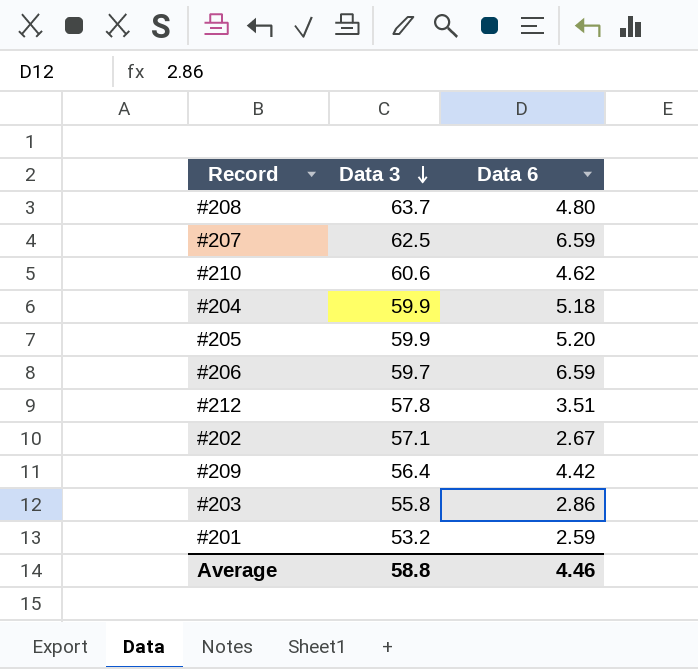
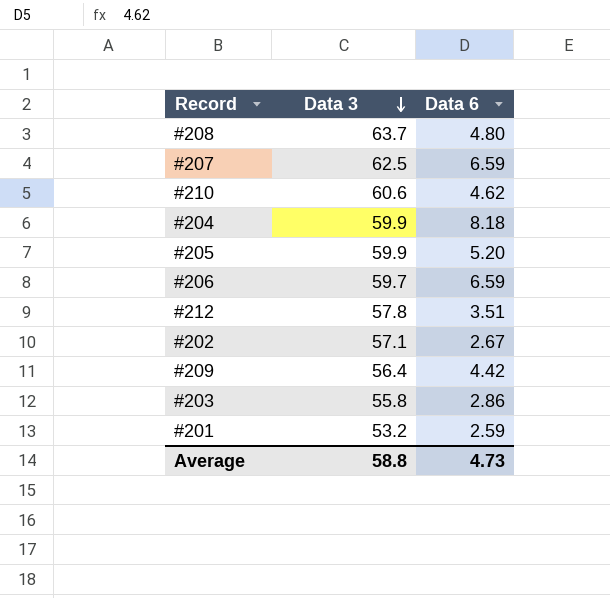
#204 | Data 6: 5.18 -> 8.18
Average | Data 6: 4.46 -> 4.73

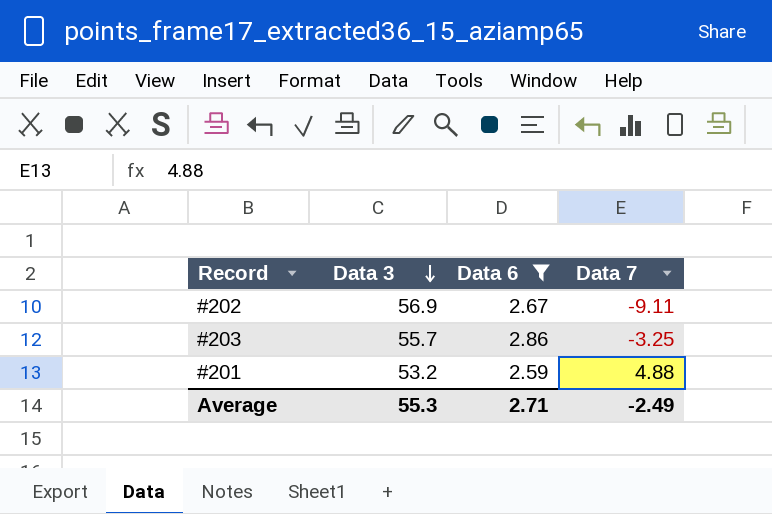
filter: none -> Data 6 <= 2.86
column Data 7 | position: none -> 4
#202 | Data 3: 57.1 -> 56.9
#203 | Data 3: 55.8 -> 55.7
Average | Data 3: 58.8 -> 55.3
Average | Data 6: 4.73 -> 2.71

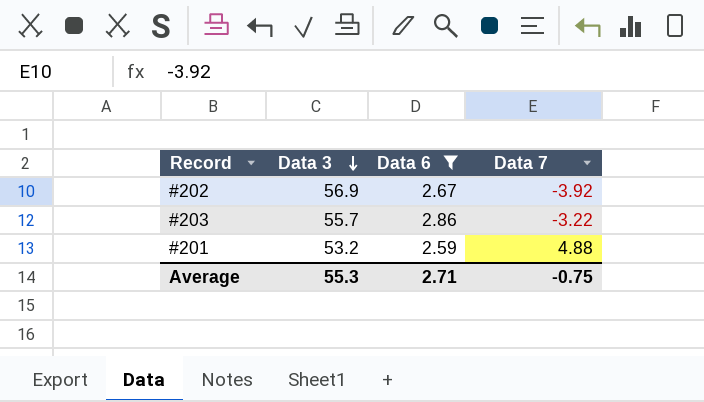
#202 | Data 7: -9.11 -> -3.92
#203 | Data 7: -3.25 -> -3.22
Average | Data 7: -2.49 -> -0.75

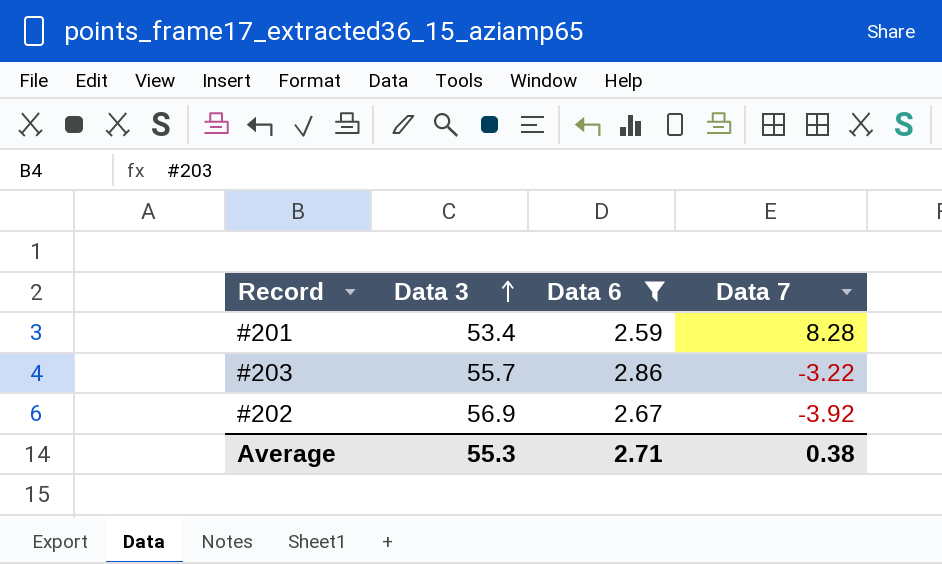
row order: Data 3 descending -> Data 3 ascending
#201 | Data 3: 53.2 -> 53.4
#201 | Data 7: 4.88 -> 8.28
Average | Data 7: -0.75 -> 0.38

